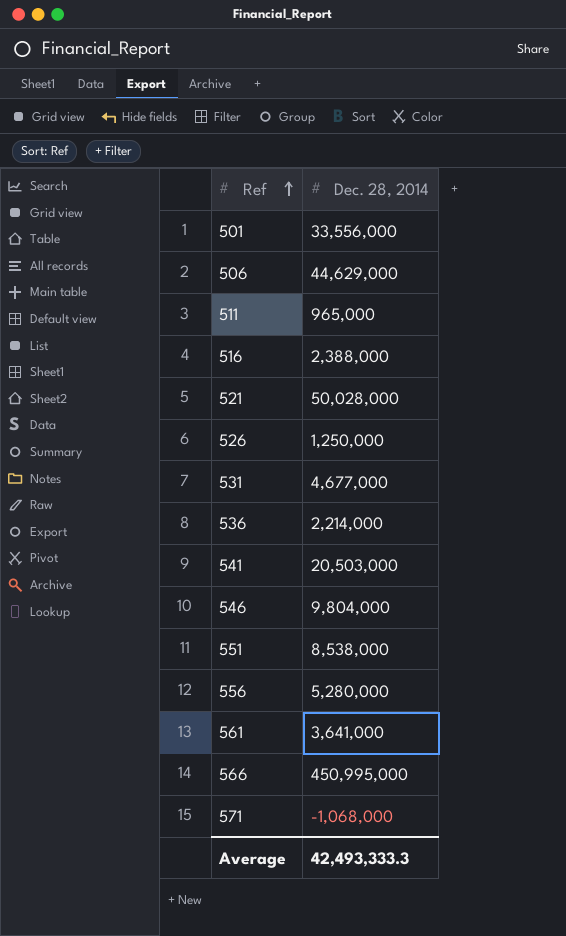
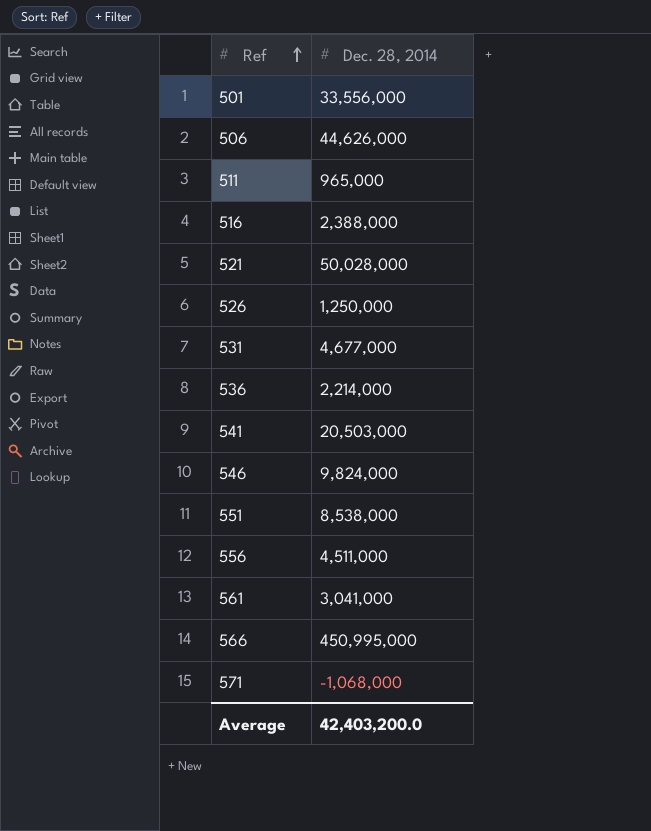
506 | Dec. 28, 2014: 44,629,000 -> 44,626,000
546 | Dec. 28, 2014: 9,804,000 -> 9,824,000
556 | Dec. 28, 2014: 5,280,000 -> 4,511,000
561 | Dec. 28, 2014: 3,641,000 -> 3,041,000
Average | Dec. 28, 2014: 42,493,333.3 -> 42,403,200.0

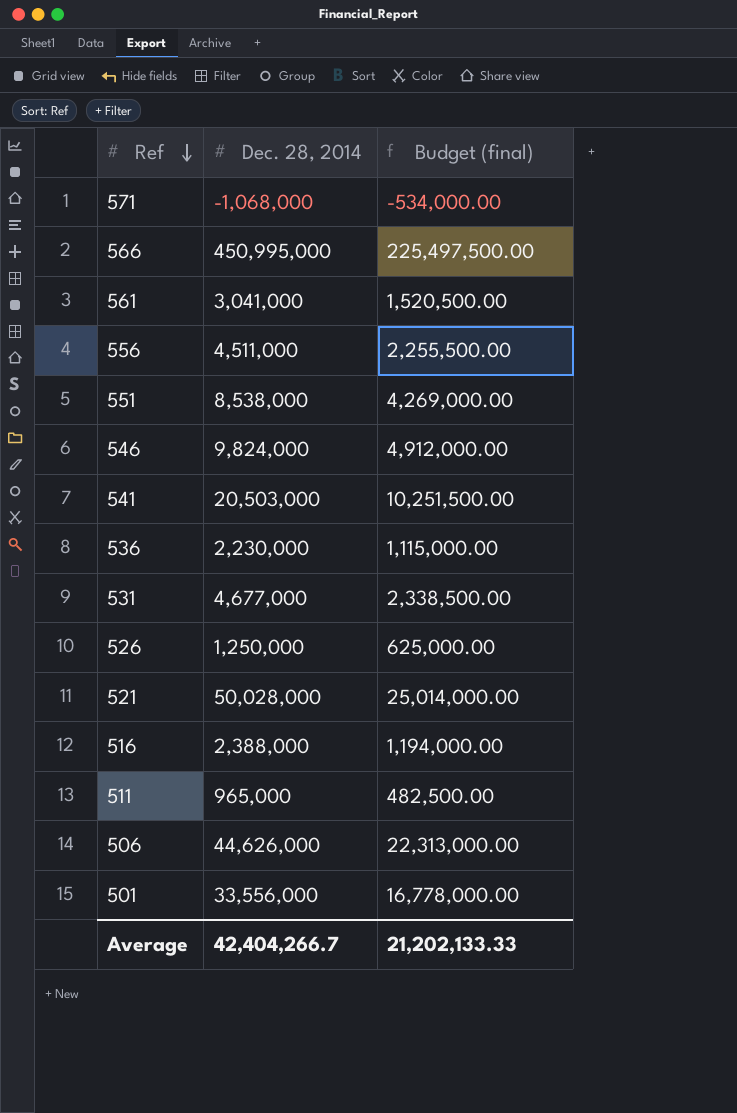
row order: Ref ascending -> Ref descending
column Budget (final) | formula: none -> [Dec. 28, 2014] * 0.5
536 | Dec. 28, 2014: 2,214,000 -> 2,230,000
Average | Dec. 28, 2014: 42,403,200.0 -> 42,404,266.7

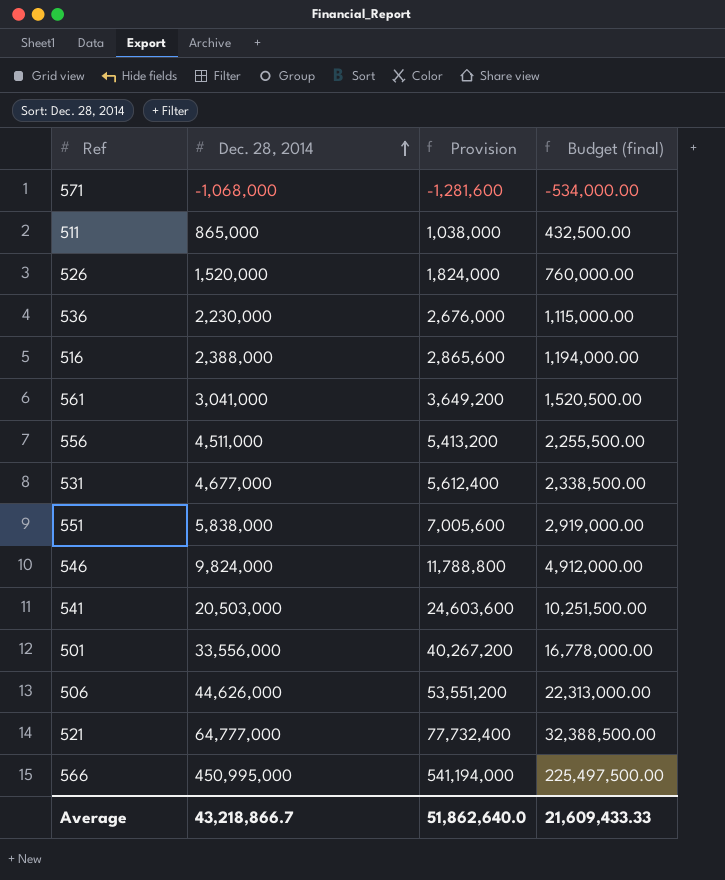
row order: Ref descending -> Dec. 28, 2014 ascending
column Provision | formula: none -> [Dec. 28, 2014] * 1.2
511 | Dec. 28, 2014: 965,000 -> 865,000
511 | Budget (final): 482,500.00 -> 432,500.00
526 | Dec. 28, 2014: 1,250,000 -> 1,520,000
526 | Budget (final): 625,000.00 -> 760,000.00
551 | Dec. 28, 2014: 8,538,000 -> 5,838,000
551 | Budget (final): 4,269,000.00 -> 2,919,000.00
521 | Dec. 28, 2014: 50,028,000 -> 64,777,000
521 | Budget (final): 25,014,000.00 -> 32,388,500.00
Average | Dec. 28, 2014: 42,404,266.7 -> 43,218,866.7
Average | Budget (final): 21,202,133.33 -> 21,609,433.33

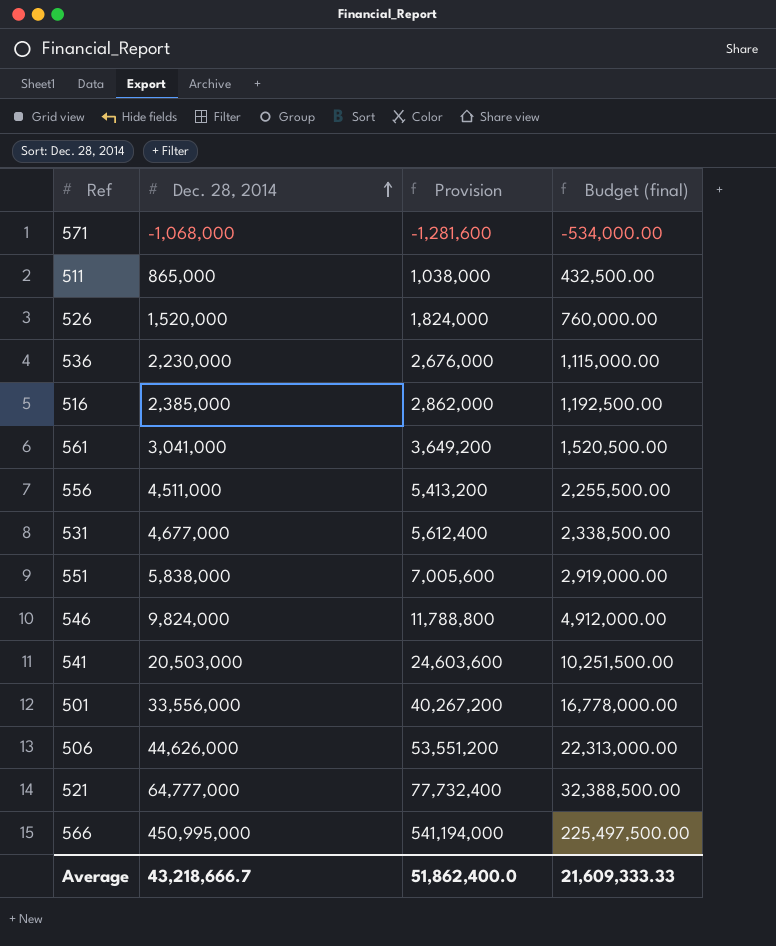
516 | Dec. 28, 2014: 2,388,000 -> 2,385,000
516 | Provision: 2,865,600 -> 2,862,000
516 | Budget (final): 1,194,000.00 -> 1,192,500.00
Average | Dec. 28, 2014: 43,218,866.7 -> 43,218,666.7
Average | Provision: 51,862,640.0 -> 51,862,400.0
Average | Budget (final): 21,609,433.33 -> 21,609,333.33

